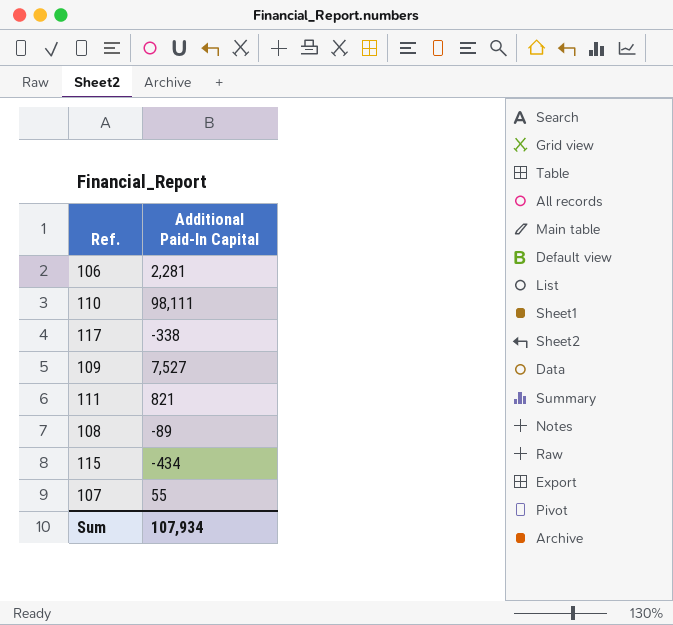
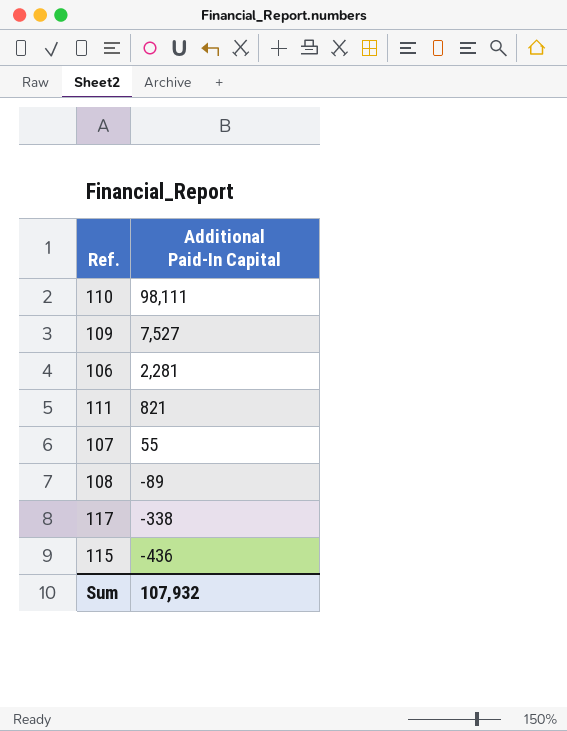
row order: none -> Additional Paid-In Capital descending
115 | Additional Paid-In Capital: -434 -> -436
Sum | Additional Paid-In Capital: 107,934 -> 107,932

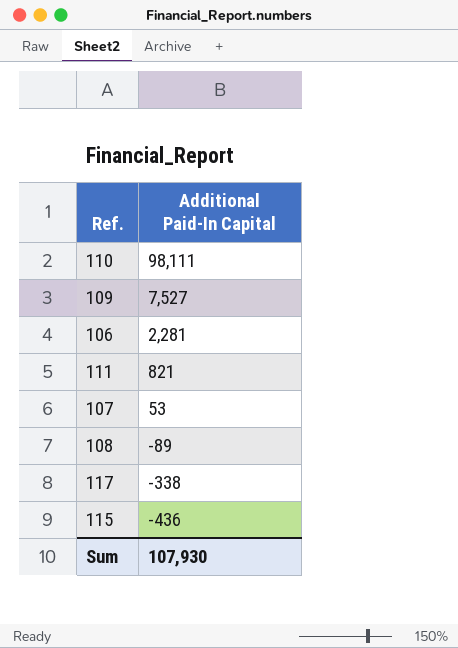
107 | Additional Paid-In Capital: 55 -> 53
Sum | Additional Paid-In Capital: 107,932 -> 107,930

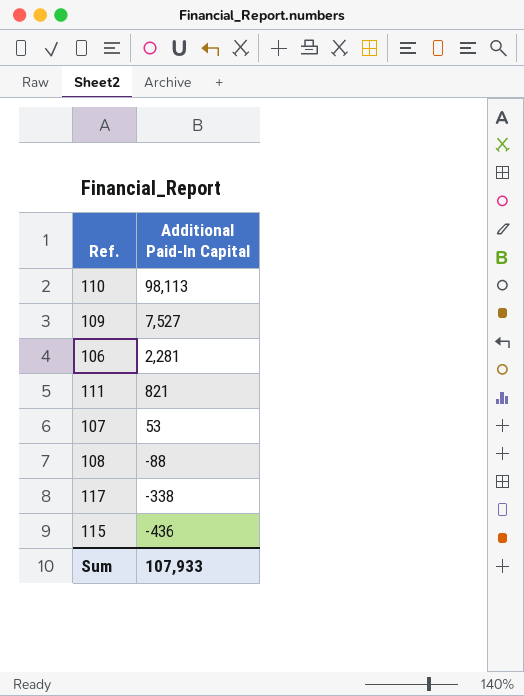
110 | Additional Paid-In Capital: 98,111 -> 98,113
108 | Additional Paid-In Capital: -89 -> -88
Sum | Additional Paid-In Capital: 107,930 -> 107,933

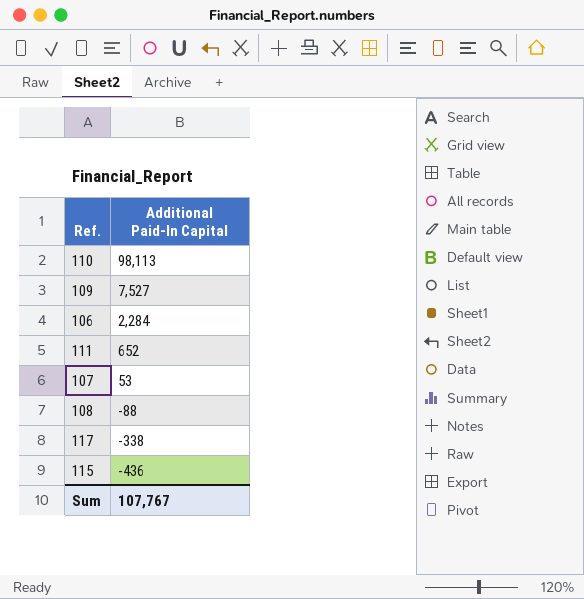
106 | Additional Paid-In Capital: 2,281 -> 2,284
111 | Additional Paid-In Capital: 821 -> 652
Sum | Additional Paid-In Capital: 107,933 -> 107,767

